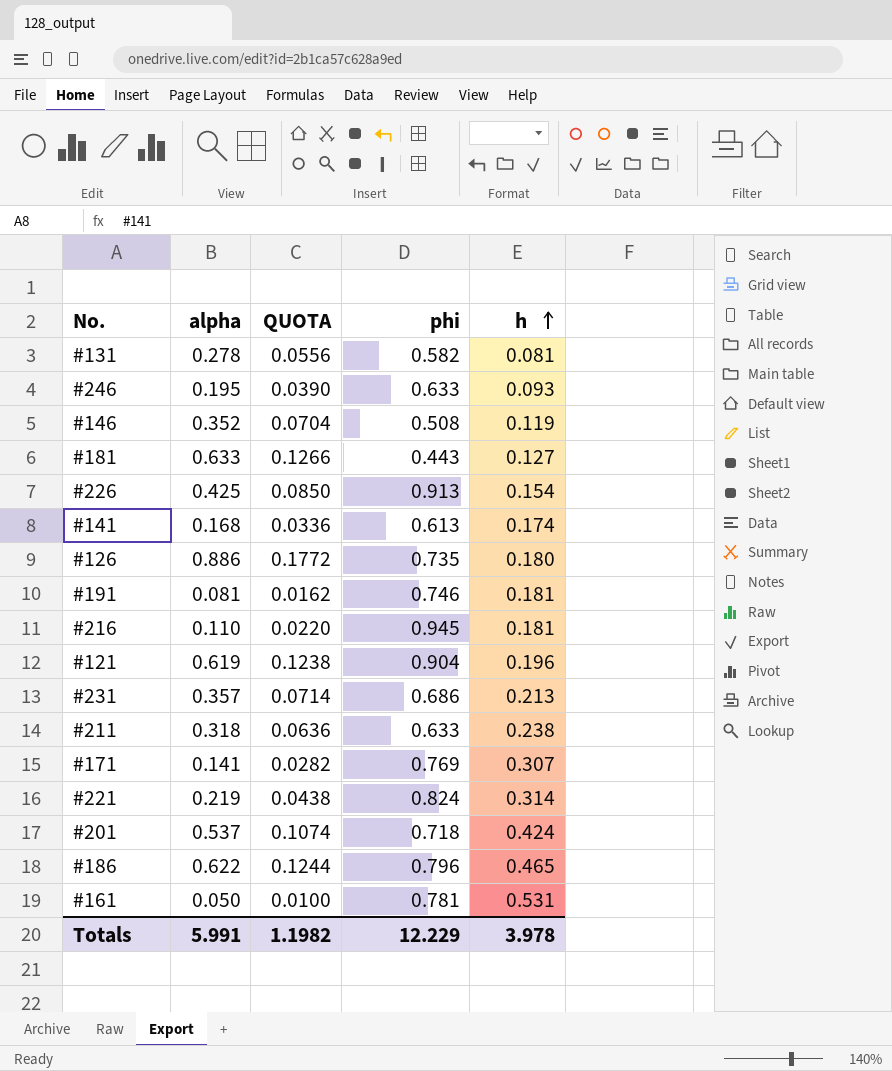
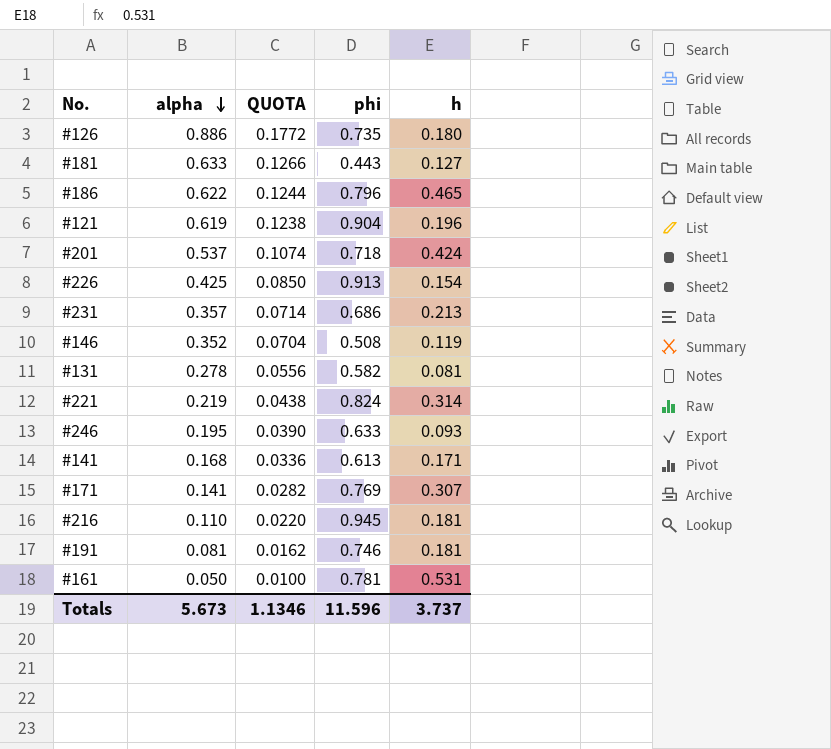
row order: h ascending -> alpha descending
row #211: 0.318 | 0.0636 | 0.633 | 0.238 -> none
#141 | h: 0.174 -> 0.171
Totals | alpha: 5.991 -> 5.673
Totals | QUOTA: 1.1982 -> 1.1346
Totals | phi: 12.229 -> 11.596
Totals | h: 3.978 -> 3.737

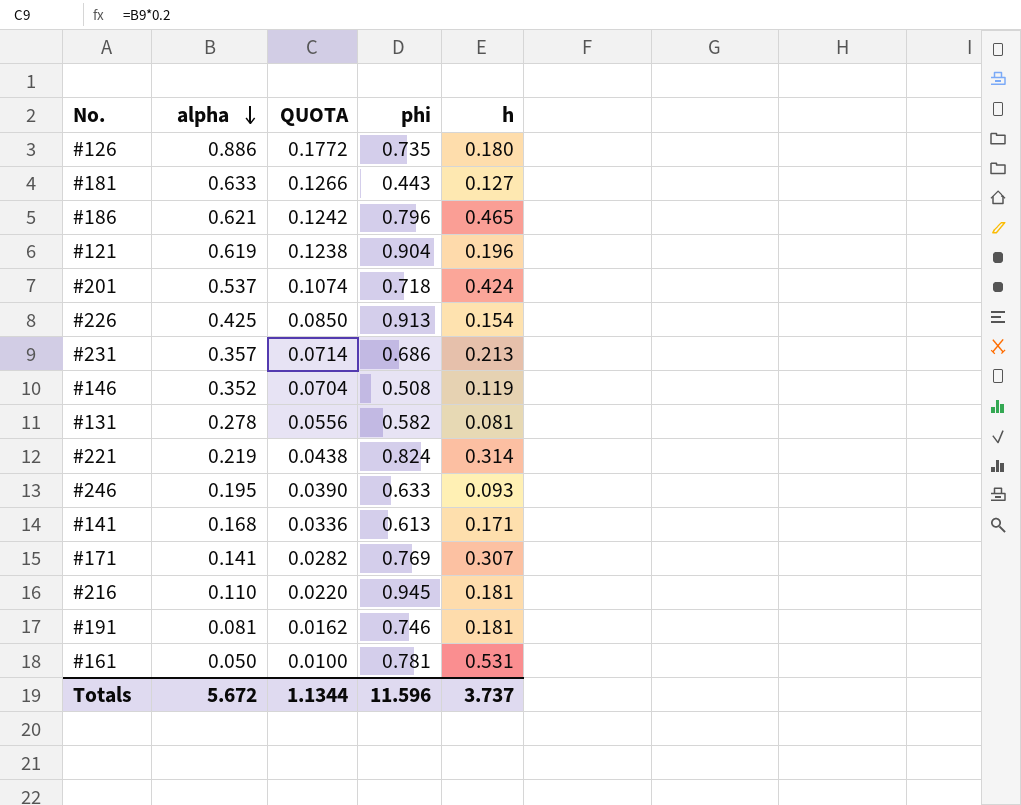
#186 | alpha: 0.622 -> 0.621
#186 | QUOTA: 0.1244 -> 0.1242
Totals | alpha: 5.673 -> 5.672
Totals | QUOTA: 1.1346 -> 1.1344

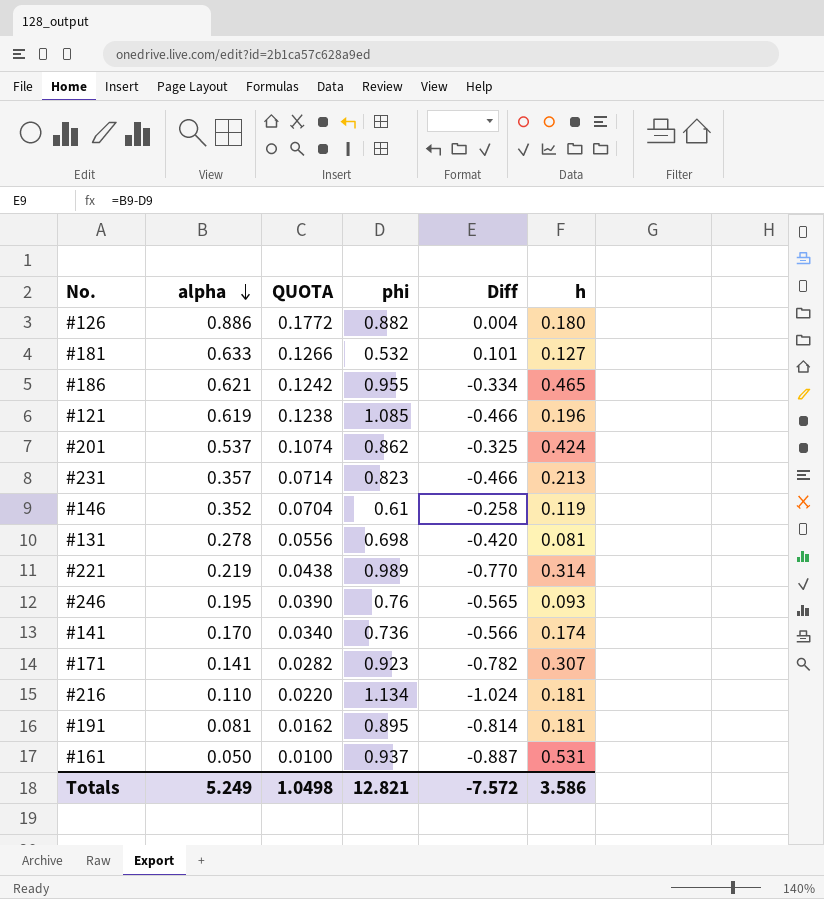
column Diff | formula: none -> [alpha] - [phi]
row #226: 0.425 | 0.0850 | 0.913 | 0.154 -> none
#126 | phi: 0.735 -> 0.882
#181 | phi: 0.443 -> 0.532
#186 | phi: 0.796 -> 0.955
#121 | phi: 0.904 -> 1.085
#201 | phi: 0.718 -> 0.862
#231 | phi: 0.686 -> 0.823
#146 | phi: 0.508 -> 0.61
#131 | phi: 0.582 -> 0.698
#221 | phi: 0.824 -> 0.989
#246 | phi: 0.633 -> 0.76
#141 | alpha: 0.168 -> 0.170
#141 | QUOTA: 0.0336 -> 0.0340
#141 | phi: 0.613 -> 0.736
#141 | h: 0.171 -> 0.174
#171 | phi: 0.769 -> 0.923
#216 | phi: 0.945 -> 1.134
#191 | phi: 0.746 -> 0.895
#161 | phi: 0.781 -> 0.937
Totals | alpha: 5.672 -> 5.249
Totals | QUOTA: 1.1344 -> 1.0498
Totals | phi: 11.596 -> 12.821
Totals | h: 3.737 -> 3.586

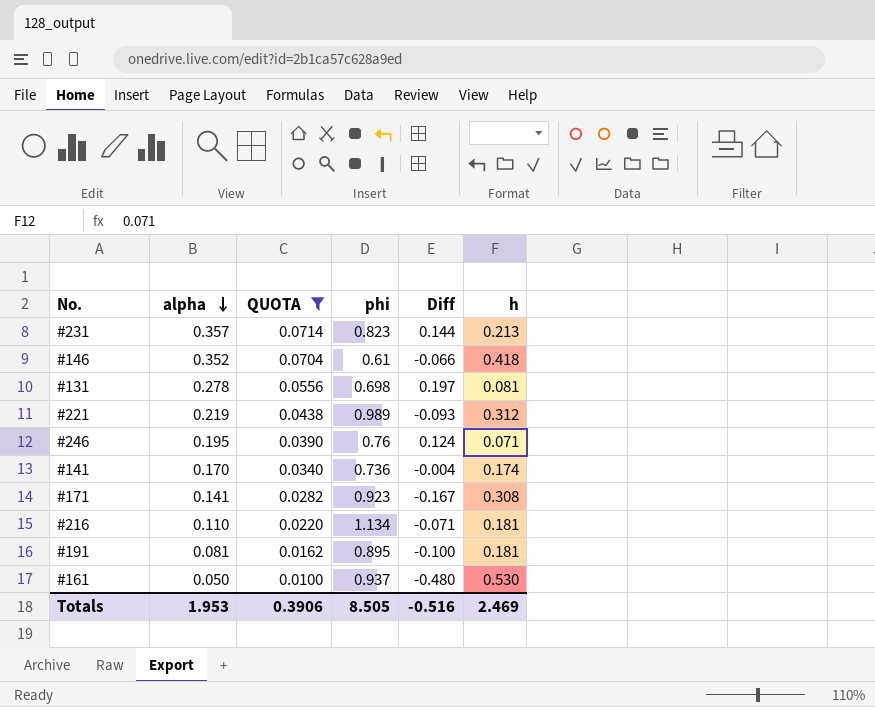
filter: none -> QUOTA <= 0.0714
column Diff | formula: [alpha] - [phi] -> [alpha] - [h]
#146 | h: 0.119 -> 0.418
#221 | h: 0.314 -> 0.312
#246 | h: 0.093 -> 0.071
#171 | h: 0.307 -> 0.308
#161 | h: 0.531 -> 0.530
Totals | alpha: 5.249 -> 1.953
Totals | QUOTA: 1.0498 -> 0.3906
Totals | phi: 12.821 -> 8.505
Totals | Diff: -7.572 -> -0.516
Totals | h: 3.586 -> 2.469

